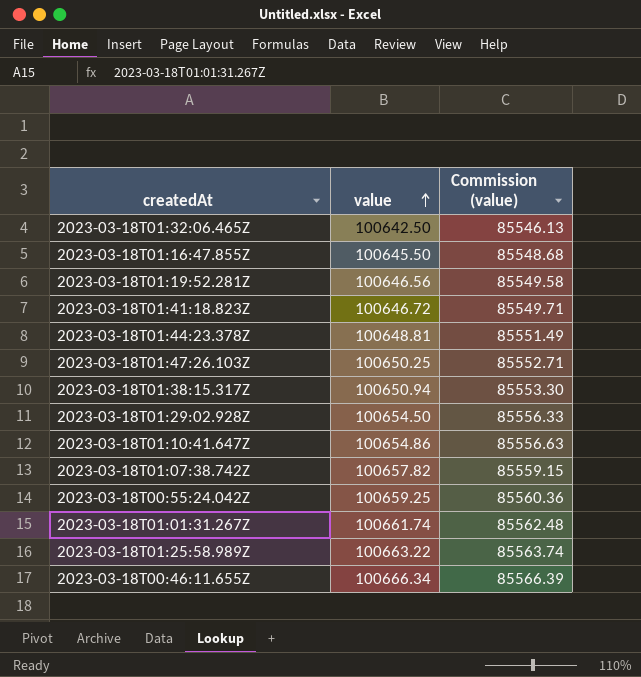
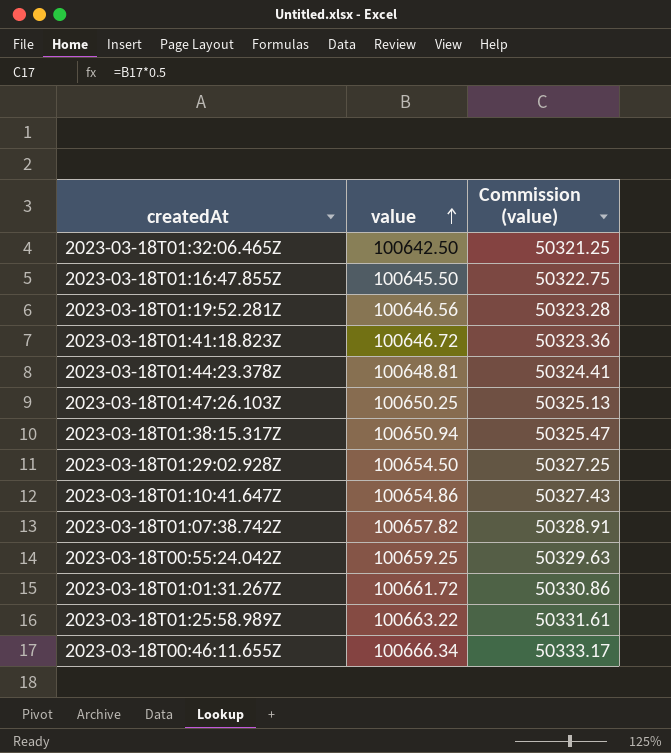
column Commission (value) | formula: [value] * 0.85 -> [value] * 0.5
2023-03-18T01:01:31.267Z | value: 100661.74 -> 100661.72

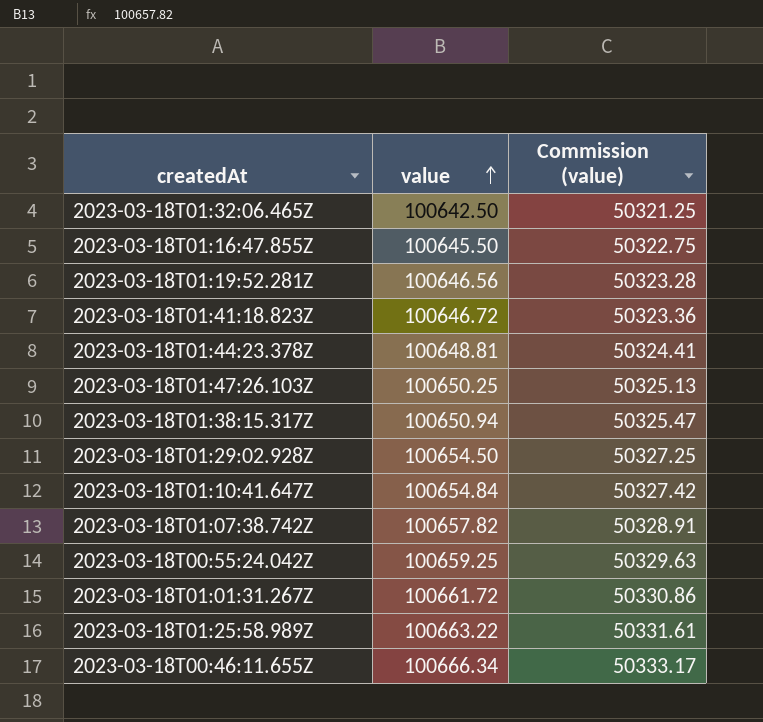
2023-03-18T01:10:41.647Z | value: 100654.86 -> 100654.84
2023-03-18T01:10:41.647Z | Commission (value): 50327.43 -> 50327.42

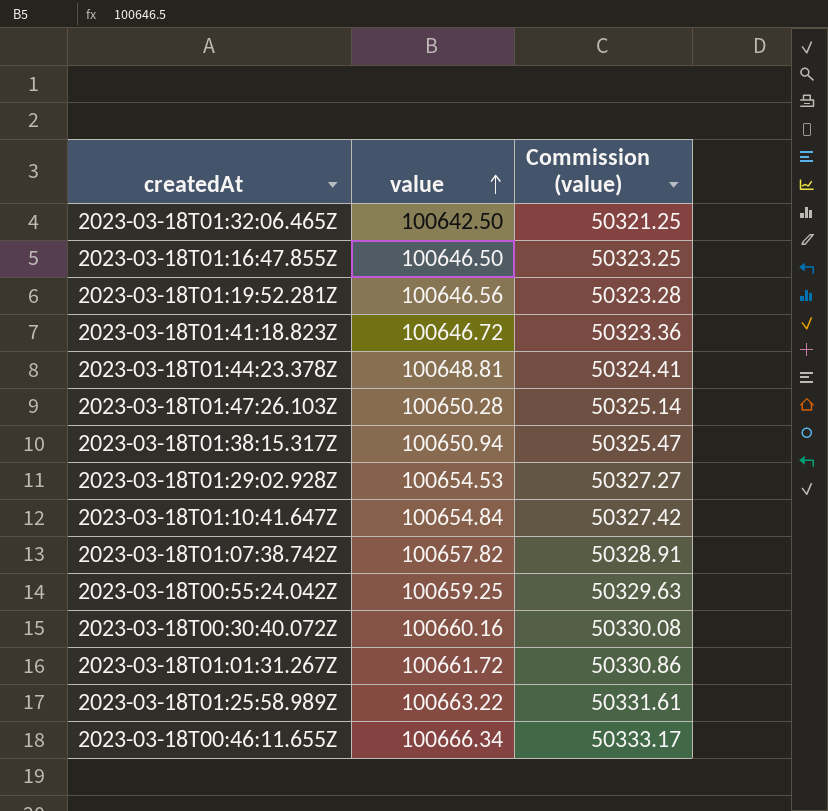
2023-03-18T01:16:47.855Z | value: 100645.50 -> 100646.50
2023-03-18T01:16:47.855Z | Commission (value): 50322.75 -> 50323.25
2023-03-18T01:47:26.103Z | value: 100650.25 -> 100650.28
2023-03-18T01:47:26.103Z | Commission (value): 50325.13 -> 50325.14
2023-03-18T01:29:02.928Z | value: 100654.50 -> 100654.53
2023-03-18T01:29:02.928Z | Commission (value): 50327.25 -> 50327.27
row 2023-03-18T00:30:40.072Z: none -> 100660.16 | 50330.08

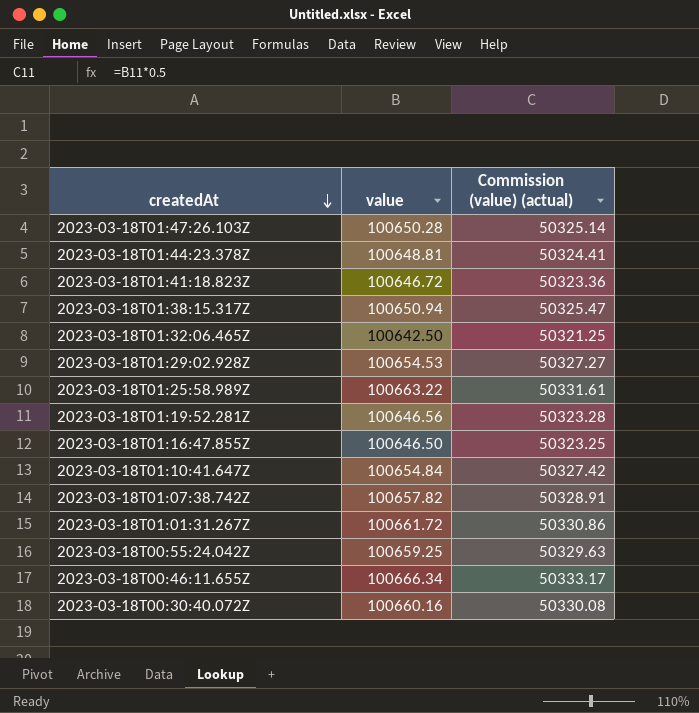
row order: value ascending -> createdAt descending
column name: Commission (value) -> Commission (value) (actual)

